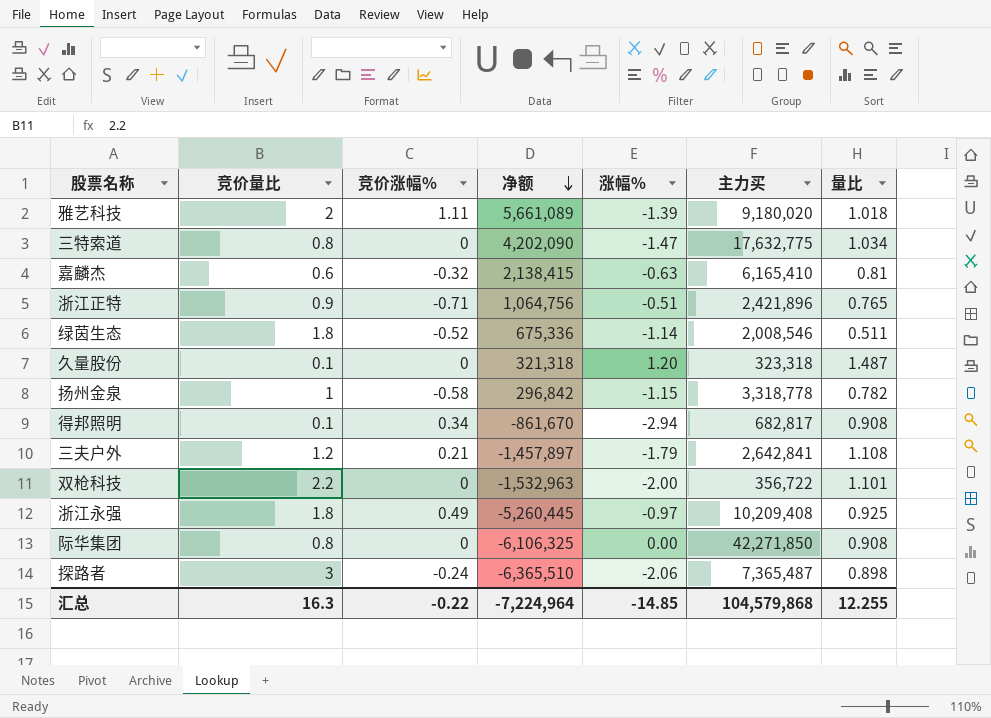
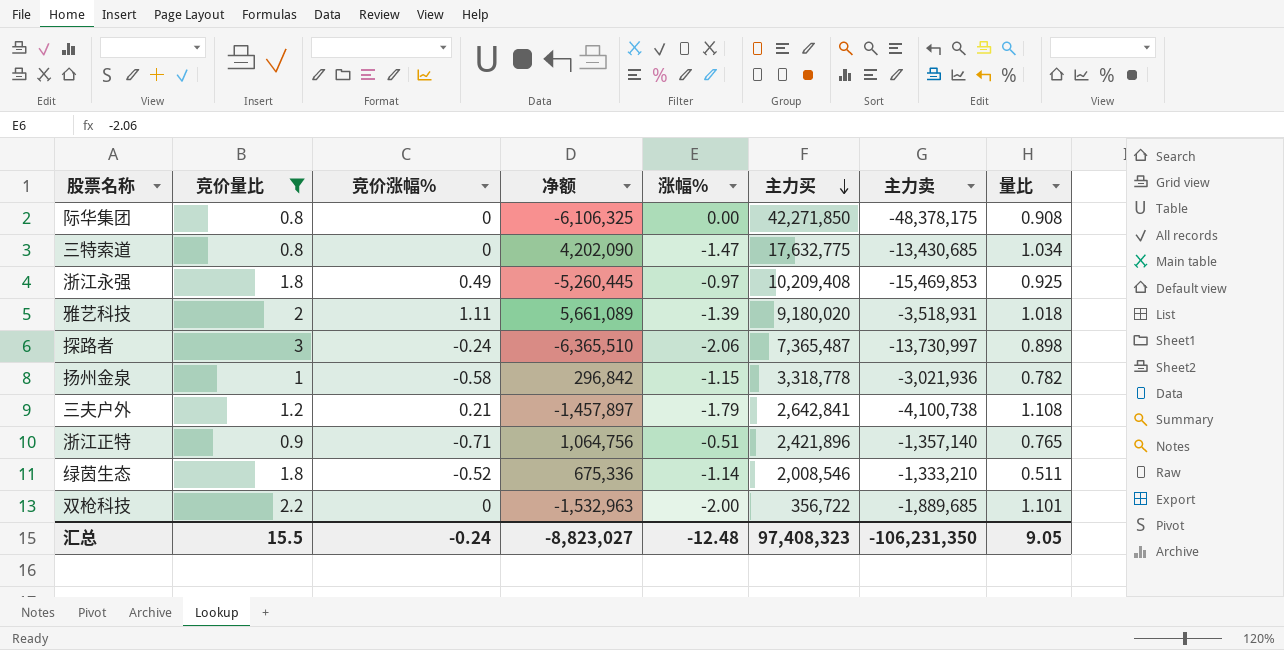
filter: none -> 竞价量比 >= 0.8
row order: 净额 descending -> 主力买 descending
column 主力卖 | formula: none -> [净额] - [主力买]
汇总 | 竞价量比: 16.3 -> 15.5
汇总 | 竞价涨幅%: -0.22 -> -0.24
汇总 | 净额: -7,224,964 -> -8,823,027
汇总 | 涨幅%: -14.85 -> -12.48
汇总 | 主力买: 104,579,868 -> 97,408,323
汇总 | 量比: 12.255 -> 9.05

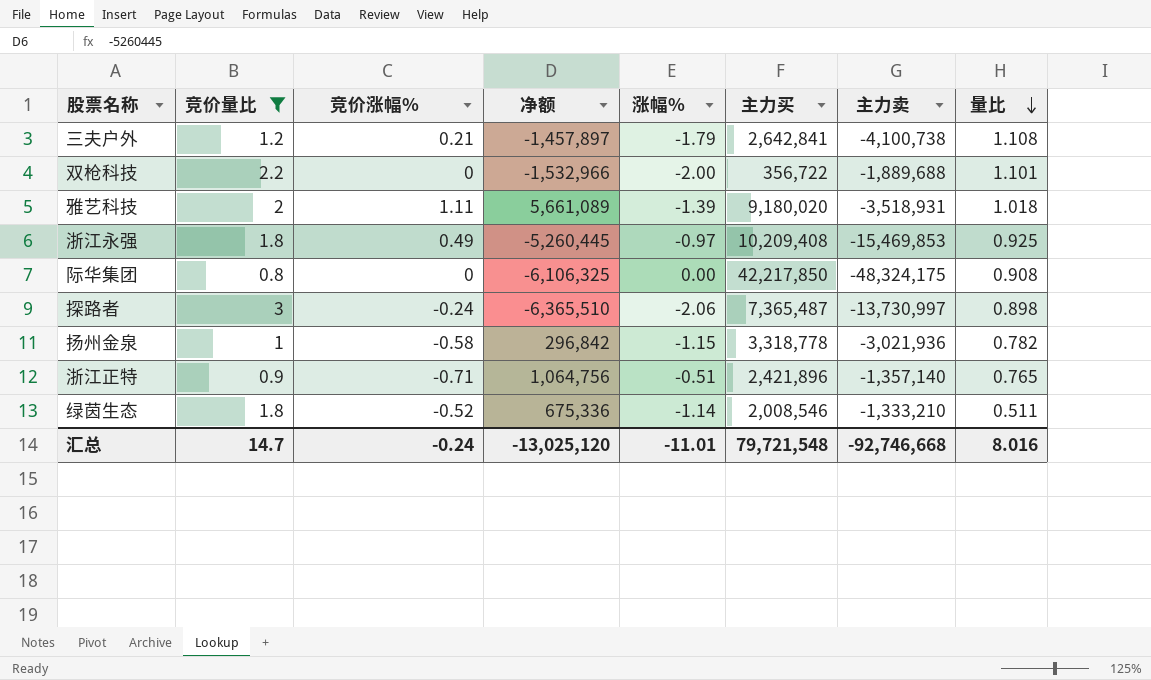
row order: 主力买 descending -> 量比 descending
row 三特索道: 0.8 | 0 | 4,202,090 | -1.47 | 17,632,775 | -13,430,685 | 1.034 -> none
双枪科技 | 净额: -1,532,963 -> -1,532,966
双枪科技 | 主力卖: -1,889,685 -> -1,889,688
际华集团 | 主力买: 42,271,850 -> 42,217,850
际华集团 | 主力卖: -48,378,175 -> -48,324,175
汇总 | 竞价量比: 15.5 -> 14.7
汇总 | 净额: -8,823,027 -> -13,025,120
汇总 | 涨幅%: -12.48 -> -11.01
汇总 | 主力买: 97,408,323 -> 79,721,548
汇总 | 主力卖: -106,231,350 -> -92,746,668
汇总 | 量比: 9.05 -> 8.016

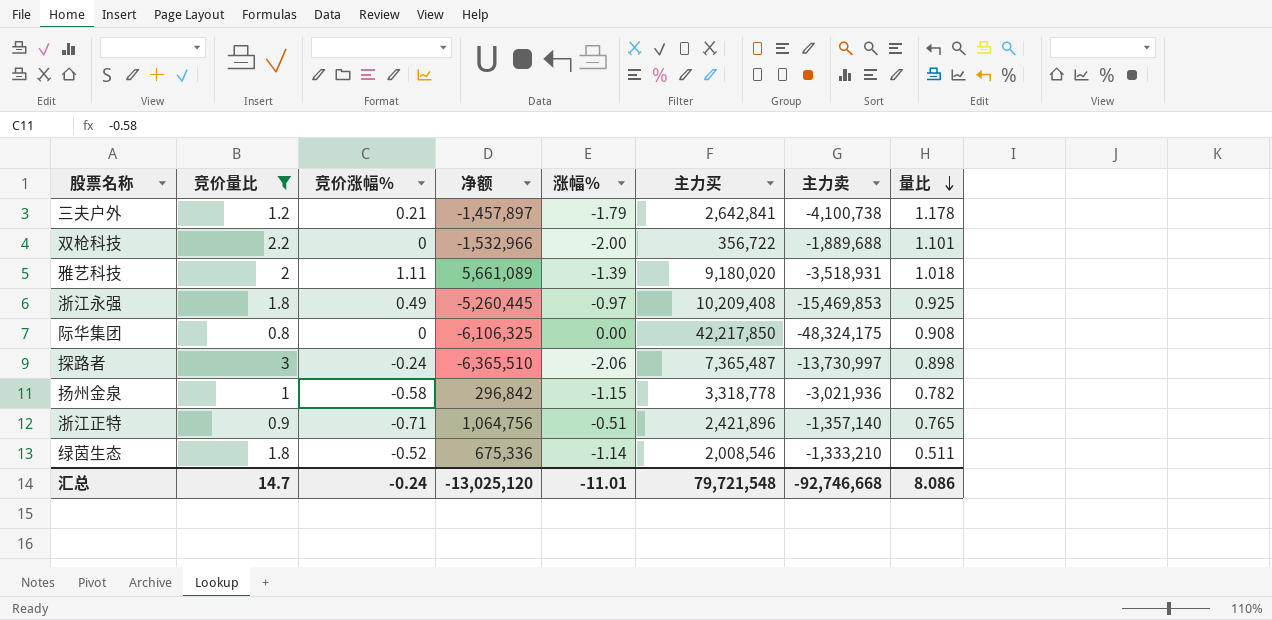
三夫户外 | 量比: 1.108 -> 1.178
汇总 | 量比: 8.016 -> 8.086

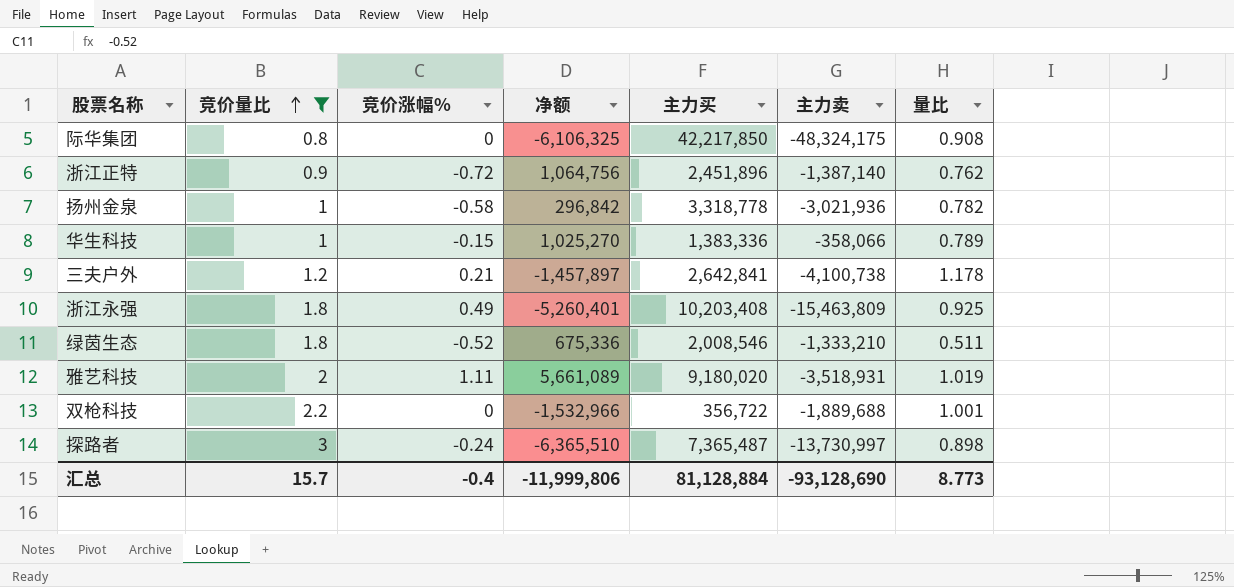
row order: 量比 descending -> 竞价量比 ascending
column 涨幅% | position: 5 -> none
浙江正特 | 竞价涨幅%: -0.71 -> -0.72
浙江正特 | 主力买: 2,421,896 -> 2,451,896
浙江正特 | 主力卖: -1,357,140 -> -1,387,140
浙江正特 | 量比: 0.765 -> 0.762
row 华生科技: none -> 1 | -0.15 | 1,025,270 | 1,383,336 | -358,066 | 0.789
浙江永强 | 净额: -5,260,445 -> -5,260,401
浙江永强 | 主力买: 10,209,408 -> 10,203,408
浙江永强 | 主力卖: -15,469,853 -> -15,463,809
雅艺科技 | 量比: 1.018 -> 1.019
双枪科技 | 量比: 1.101 -> 1.001
汇总 | 竞价量比: 14.7 -> 15.7
汇总 | 竞价涨幅%: -0.24 -> -0.4
汇总 | 净额: -13,025,120 -> -11,999,806
汇总 | 主力买: 79,721,548 -> 81,128,884
汇总 | 主力卖: -92,746,668 -> -93,128,690
汇总 | 量比: 8.086 -> 8.773

